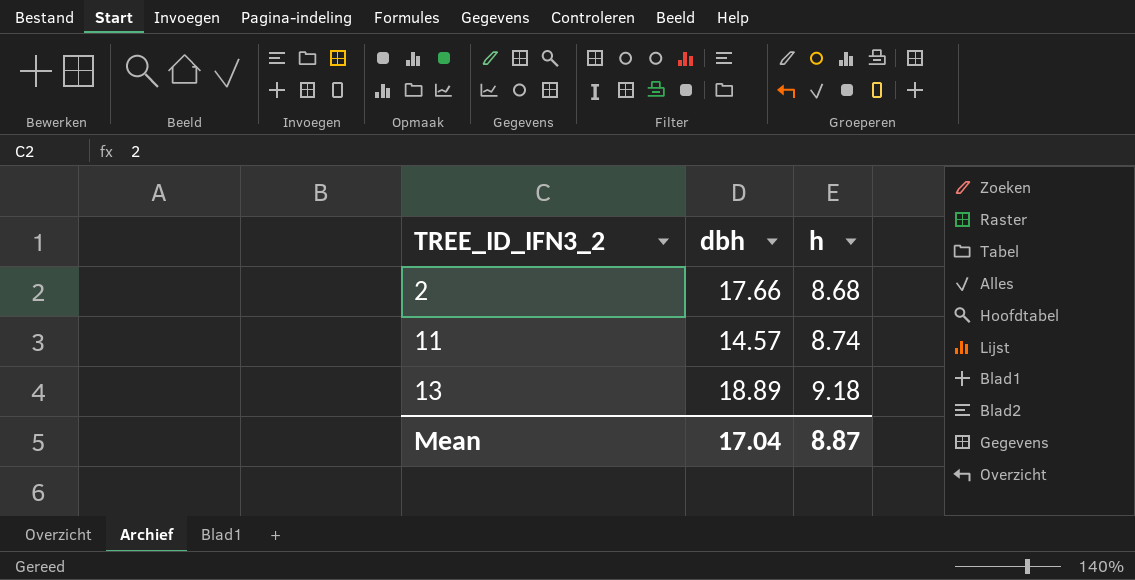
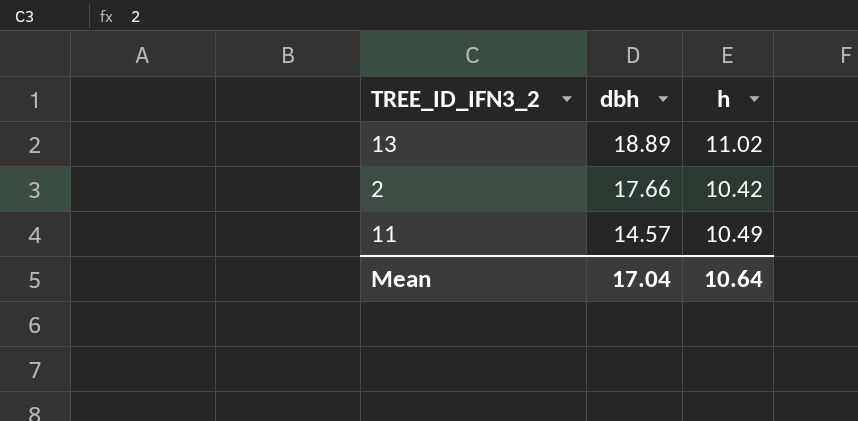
row order: TREE_ID_IFN3_2 ascending -> dbh descending
13 | h: 9.18 -> 11.02
2 | h: 8.68 -> 10.42
11 | h: 8.74 -> 10.49
Mean | h: 8.87 -> 10.64

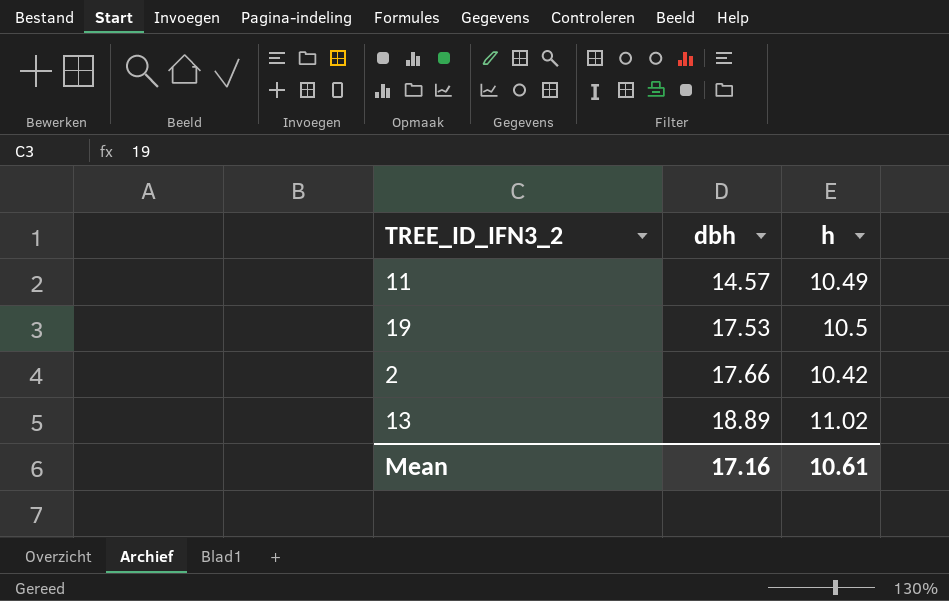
row order: dbh descending -> dbh ascending
row 19: none -> 17.53 | 10.5
Mean | dbh: 17.04 -> 17.16
Mean | h: 10.64 -> 10.61

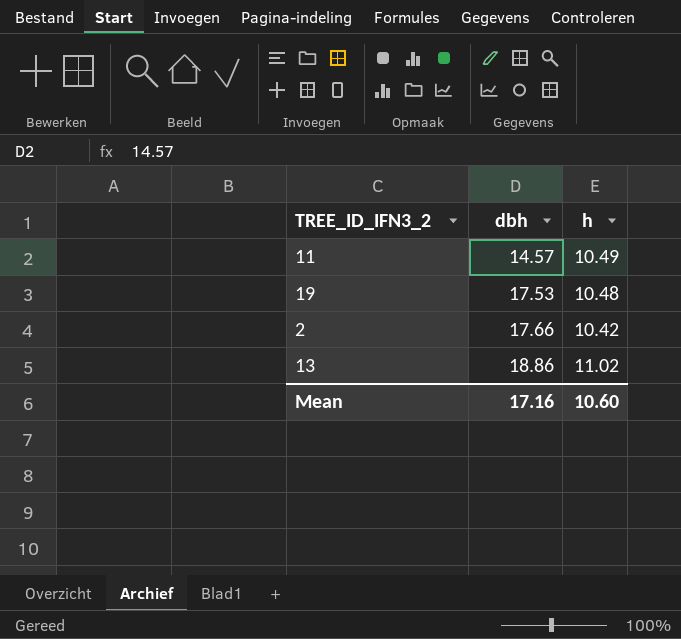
19 | h: 10.5 -> 10.48
13 | dbh: 18.89 -> 18.86
Mean | h: 10.61 -> 10.60

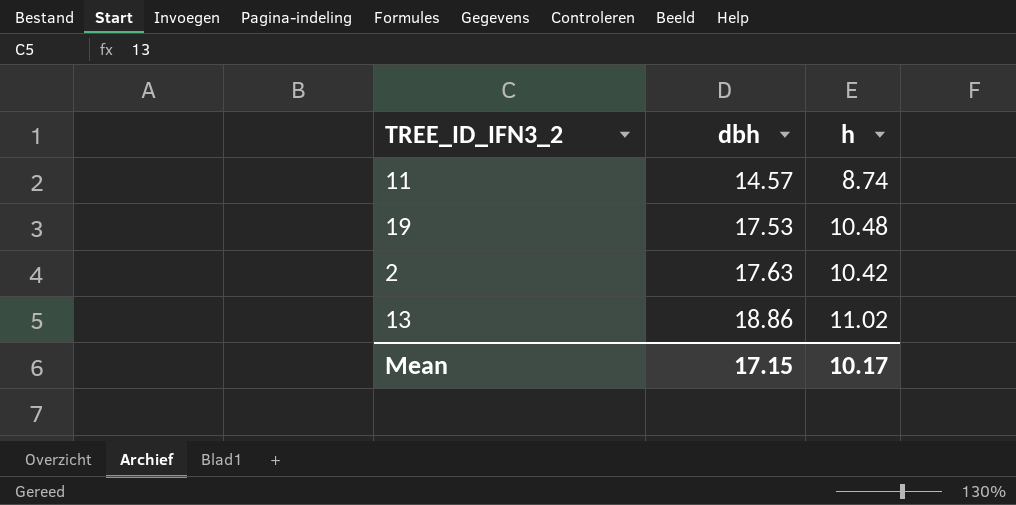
11 | h: 10.49 -> 8.74
2 | dbh: 17.66 -> 17.63
Mean | dbh: 17.16 -> 17.15
Mean | h: 10.60 -> 10.17

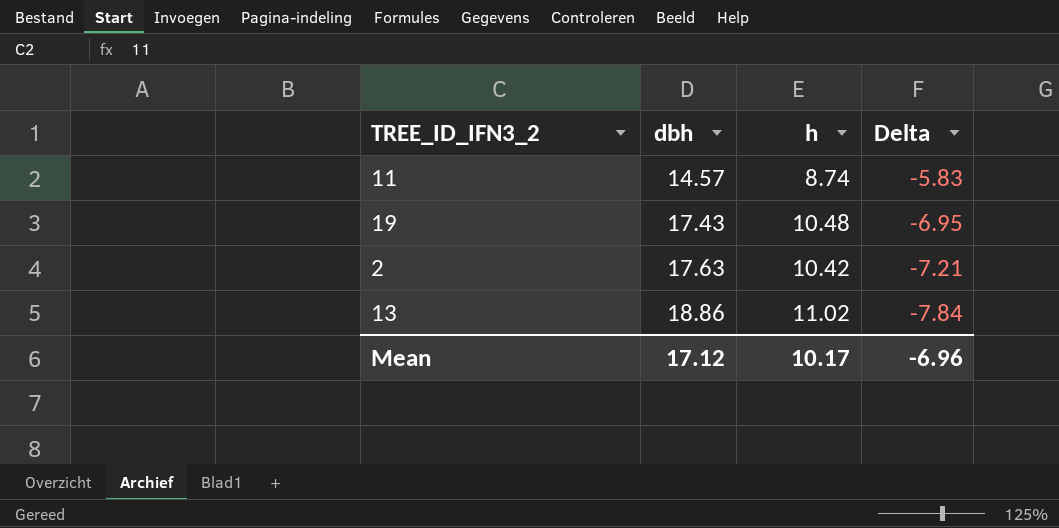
column Delta | formula: none -> [h] - [dbh]
19 | dbh: 17.53 -> 17.43
Mean | dbh: 17.15 -> 17.12

